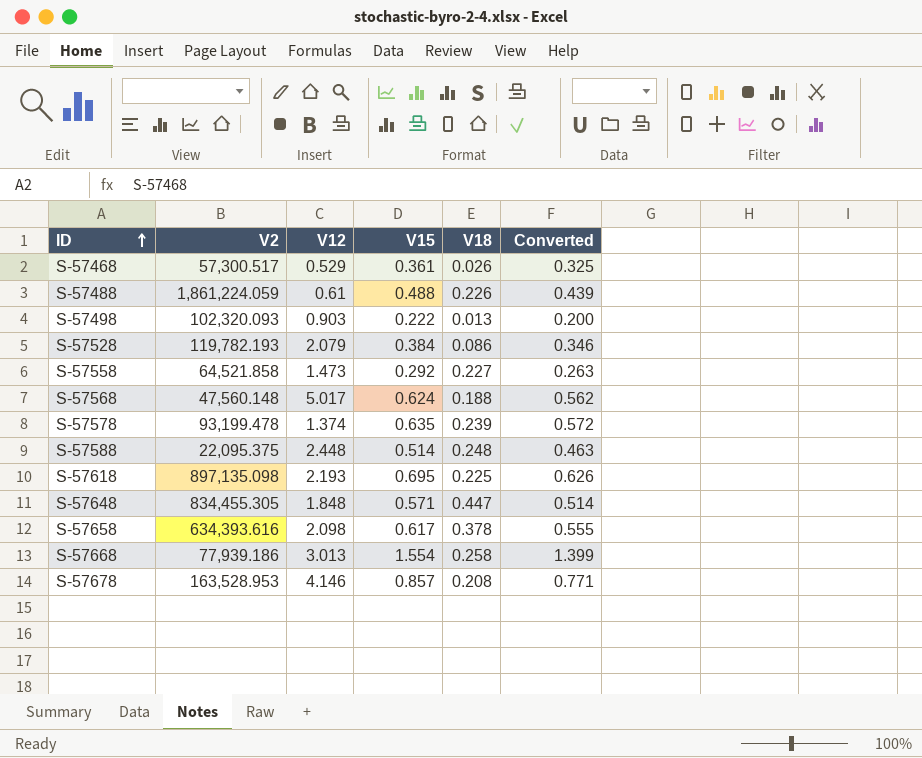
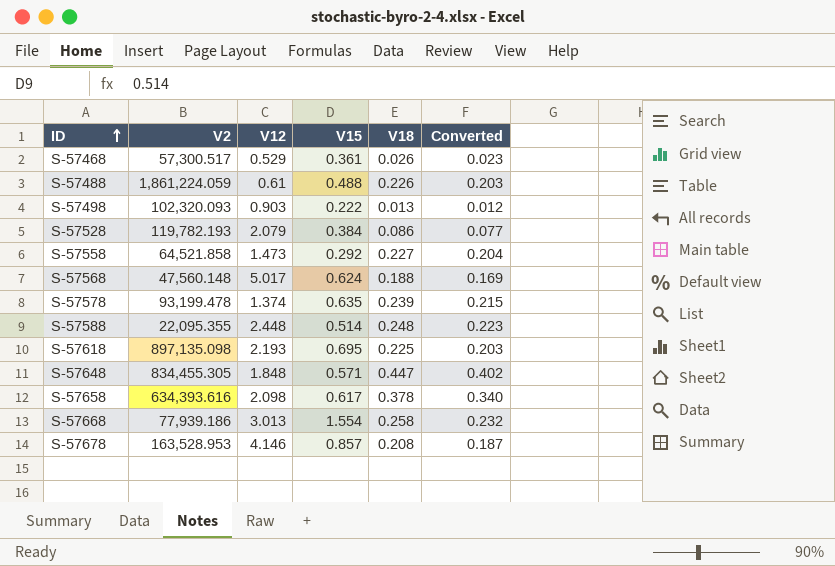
column Converted | formula: [V15] * 0.9 -> [V18] * 0.9
S-57588 | V2: 22,095.375 -> 22,095.355

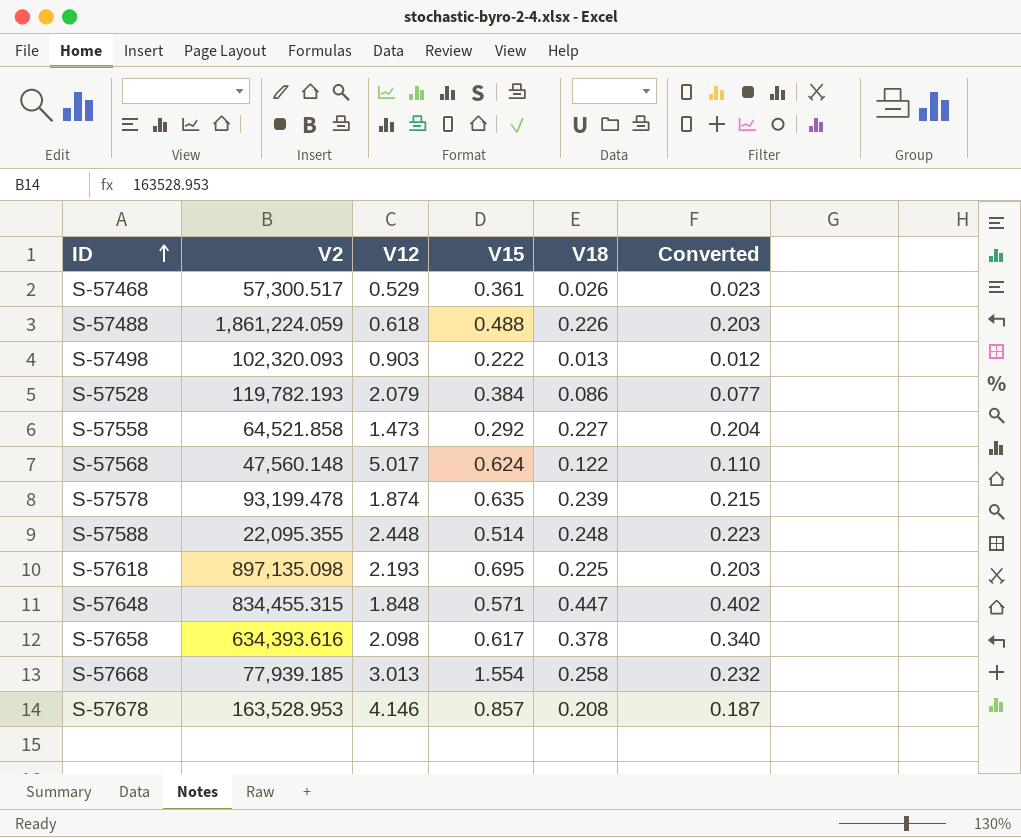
S-57488 | V12: 0.61 -> 0.618
S-57568 | V18: 0.188 -> 0.122
S-57568 | Converted: 0.169 -> 0.110
S-57578 | V12: 1.374 -> 1.874
S-57648 | V2: 834,455.305 -> 834,455.315
S-57668 | V2: 77,939.186 -> 77,939.185

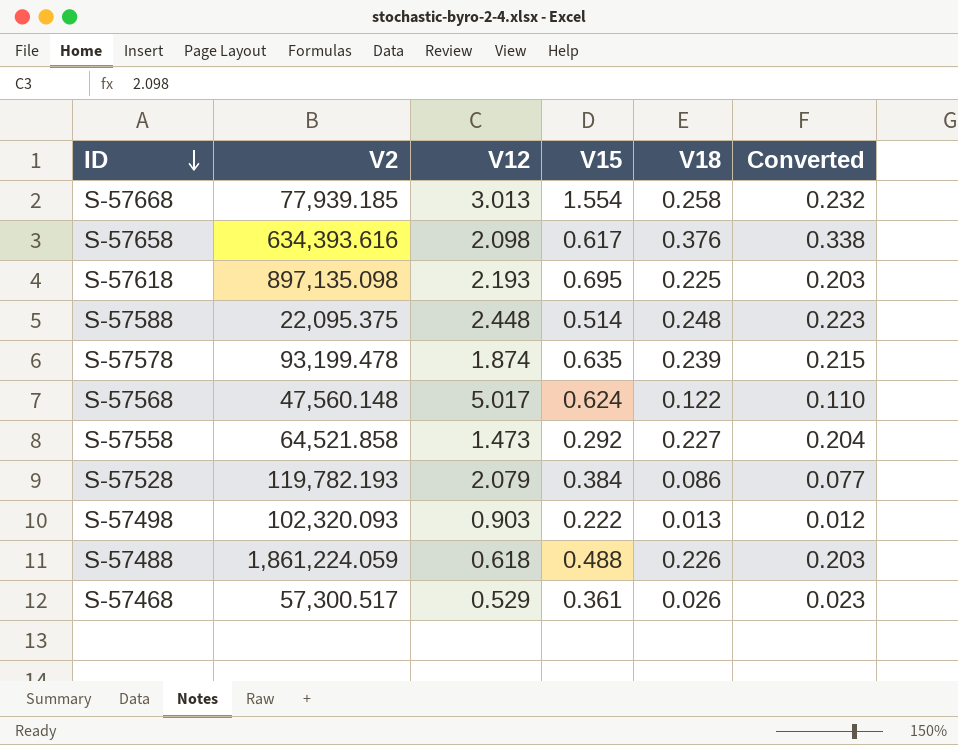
row order: ID ascending -> ID descending
row S-57648: 834,455.315 | 1.848 | 0.571 | 0.447 | 0.402 -> none
row S-57678: 163,528.953 | 4.146 | 0.857 | 0.208 | 0.187 -> none
S-57658 | V18: 0.378 -> 0.376
S-57658 | Converted: 0.340 -> 0.338
S-57588 | V2: 22,095.355 -> 22,095.375

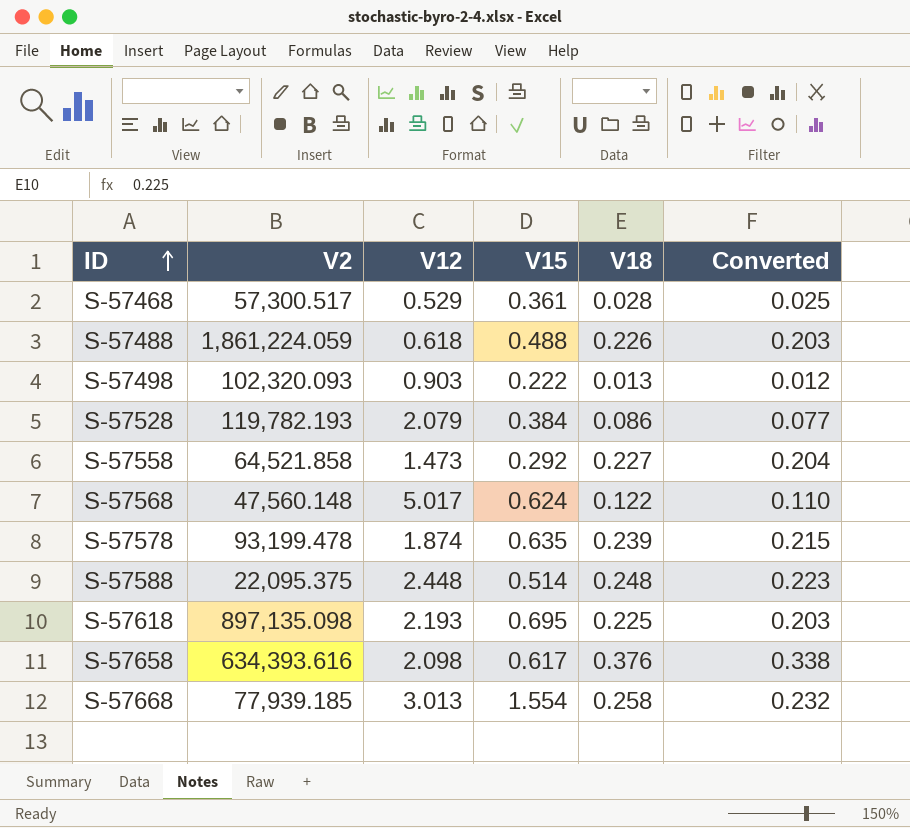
row order: ID descending -> ID ascending
S-57468 | V18: 0.026 -> 0.028
S-57468 | Converted: 0.023 -> 0.025

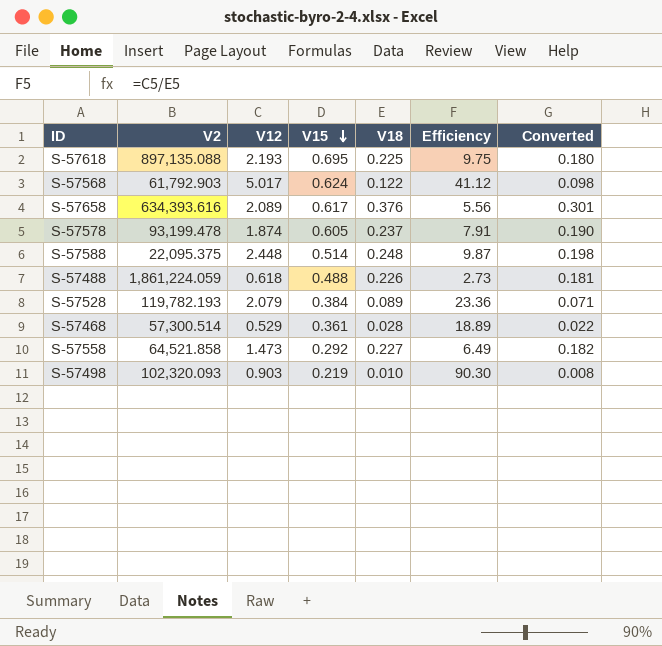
row order: ID ascending -> V15 descending
column Efficiency | formula: none -> [V12] / [V18]
column Converted | formula: [V18] * 0.9 -> [V18] * 0.8
row S-57668: 77,939.185 | 3.013 | 1.554 | 0.258 | 0.232 -> none
S-57618 | V2: 897,135.098 -> 897,135.088
S-57568 | V2: 47,560.148 -> 61,792.903
S-57658 | V12: 2.098 -> 2.089
S-57578 | V15: 0.635 -> 0.605
S-57578 | V18: 0.239 -> 0.237
S-57528 | V18: 0.086 -> 0.089
S-57468 | V2: 57,300.517 -> 57,300.514
S-57498 | V15: 0.222 -> 0.219
S-57498 | V18: 0.013 -> 0.010

